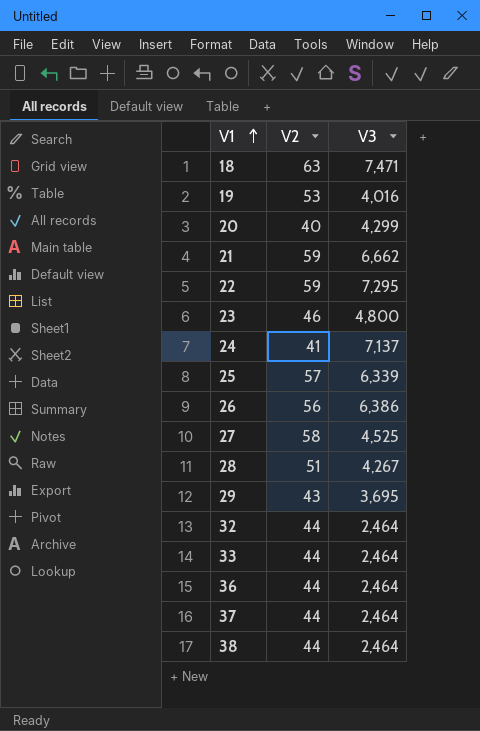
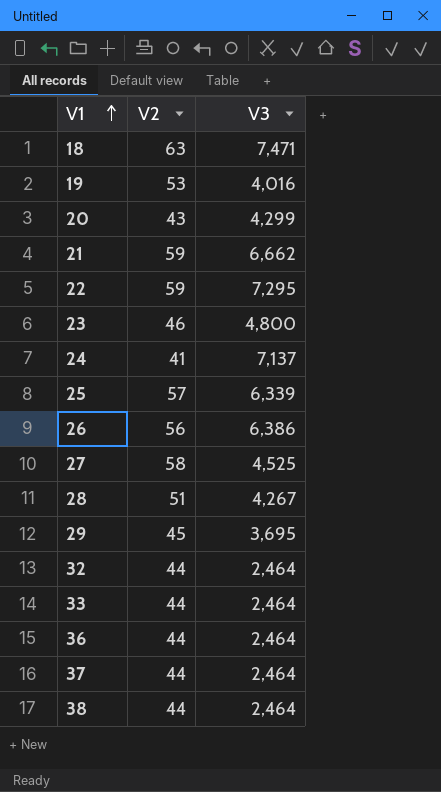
20 | V2: 40 -> 43
29 | V2: 43 -> 45

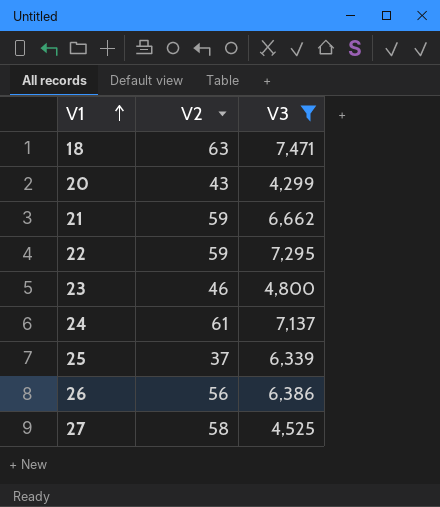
filter: none -> V3 >= 4,299
24 | V2: 41 -> 61
25 | V2: 57 -> 37

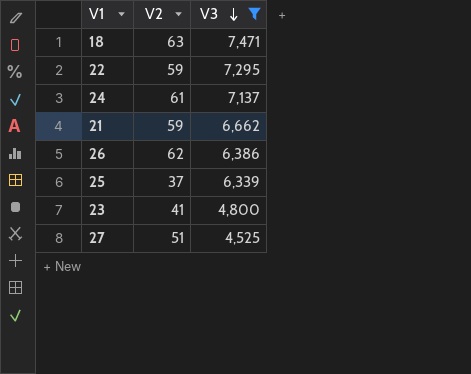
row order: V1 ascending -> V3 descending
row 20: 43 | 4,299 -> none
26 | V2: 56 -> 62
23 | V2: 46 -> 41
27 | V2: 58 -> 51

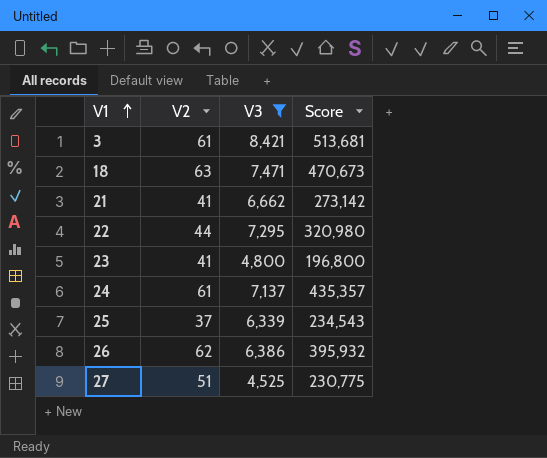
row order: V3 descending -> V1 ascending
column Score | formula: none -> [V2] * [V3]
row 3: none -> 61 | 8,421 | 513,681
21 | V2: 59 -> 41
22 | V2: 59 -> 44

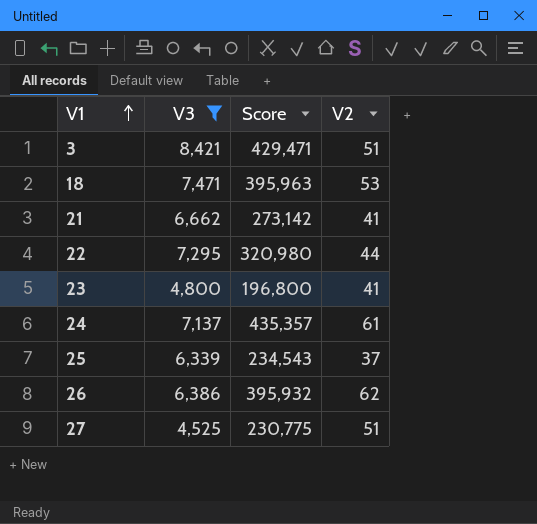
column V2 | position: 2 -> 4
3 | Score: 513,681 -> 429,471
3 | V2: 61 -> 51
18 | Score: 470,673 -> 395,963
18 | V2: 63 -> 53

